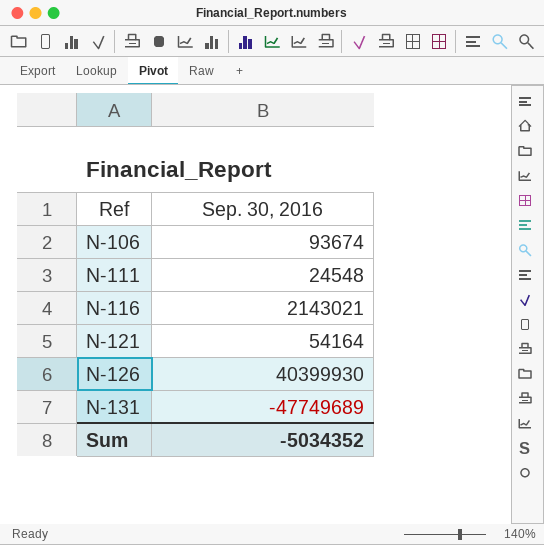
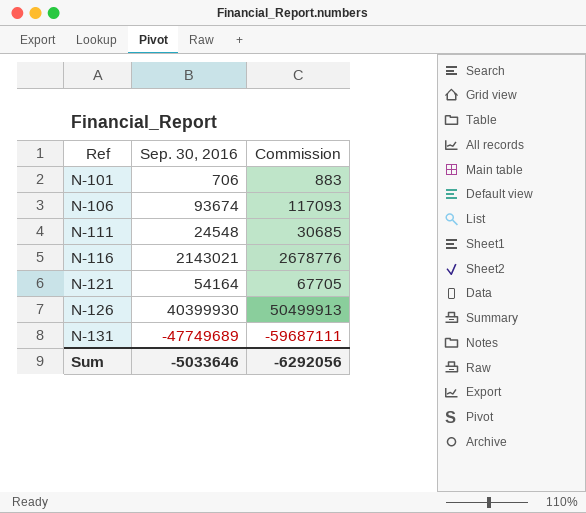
column Commission | formula: none -> [Sep. 30, 2016] * 1.25
row N-101: none -> 706 | 883
Sum | Sep. 30, 2016: -5034352 -> -5033646

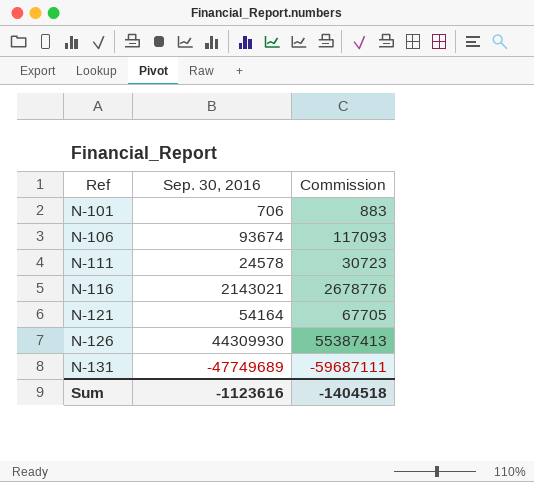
N-111 | Sep. 30, 2016: 24548 -> 24578
N-111 | Commission: 30685 -> 30723
N-126 | Sep. 30, 2016: 40399930 -> 44309930
N-126 | Commission: 50499913 -> 55387413
Sum | Sep. 30, 2016: -5033646 -> -1123616
Sum | Commission: -6292056 -> -1404518

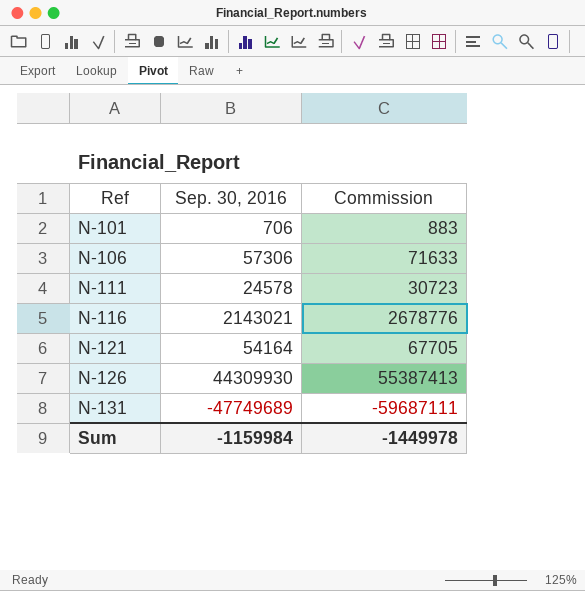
N-106 | Sep. 30, 2016: 93674 -> 57306
N-106 | Commission: 117093 -> 71633
Sum | Sep. 30, 2016: -1123616 -> -1159984
Sum | Commission: -1404518 -> -1449978

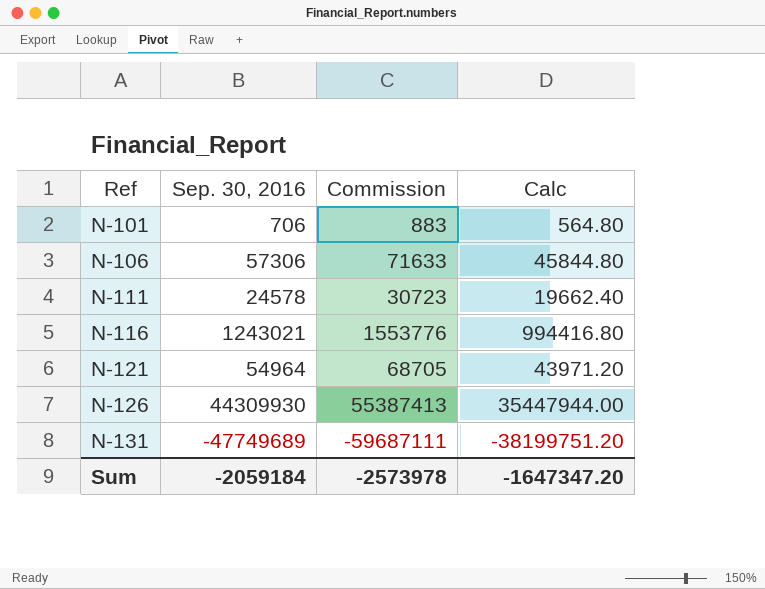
column Calc | formula: none -> [Sep. 30, 2016] * 0.8
N-116 | Sep. 30, 2016: 2143021 -> 1243021
N-116 | Commission: 2678776 -> 1553776
N-121 | Sep. 30, 2016: 54164 -> 54964
N-121 | Commission: 67705 -> 68705
Sum | Sep. 30, 2016: -1159984 -> -2059184
Sum | Commission: -1449978 -> -2573978

